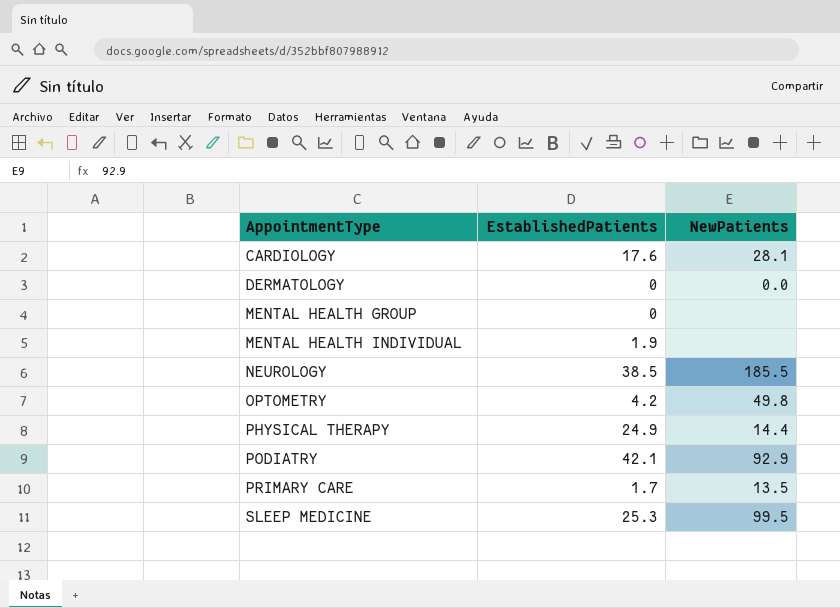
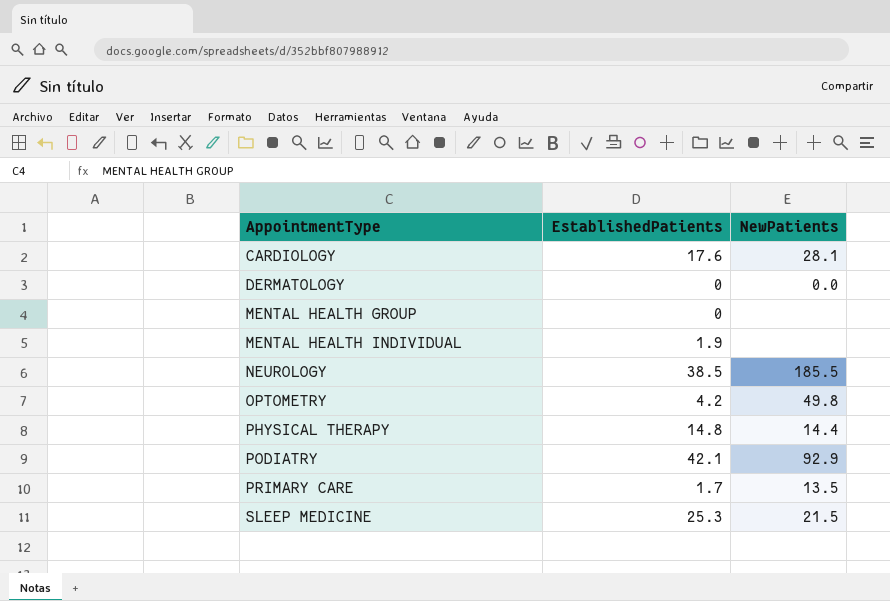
PHYSICAL THERAPY | EstablishedPatients: 24.9 -> 14.8
SLEEP MEDICINE | NewPatients: 99.5 -> 21.5

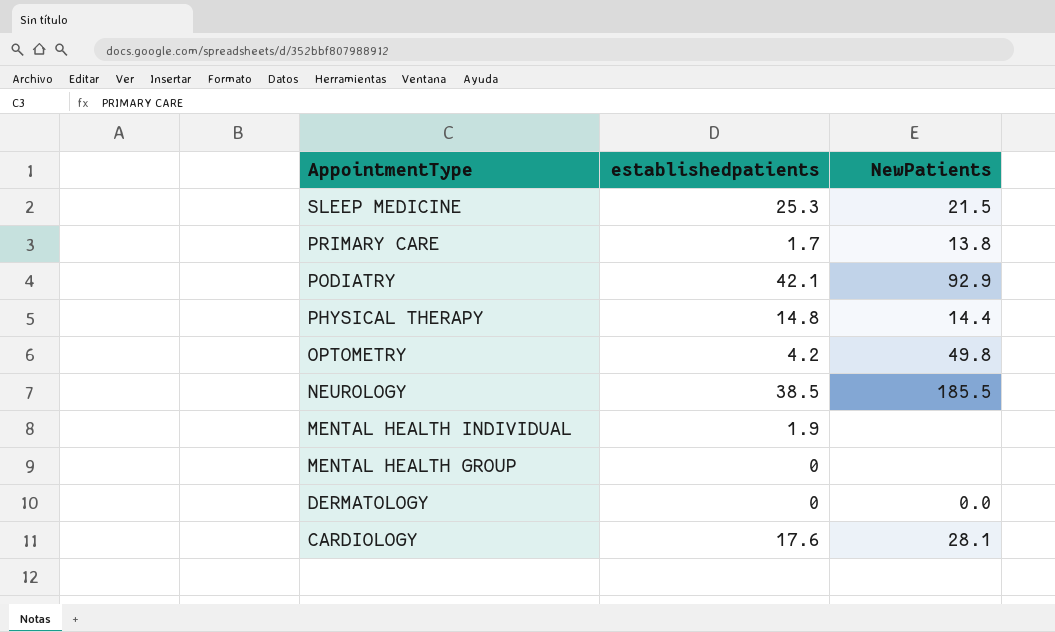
row order: AppointmentType ascending -> AppointmentType descending
column name: EstablishedPatients -> establishedpatients
PRIMARY CARE | NewPatients: 13.5 -> 13.8

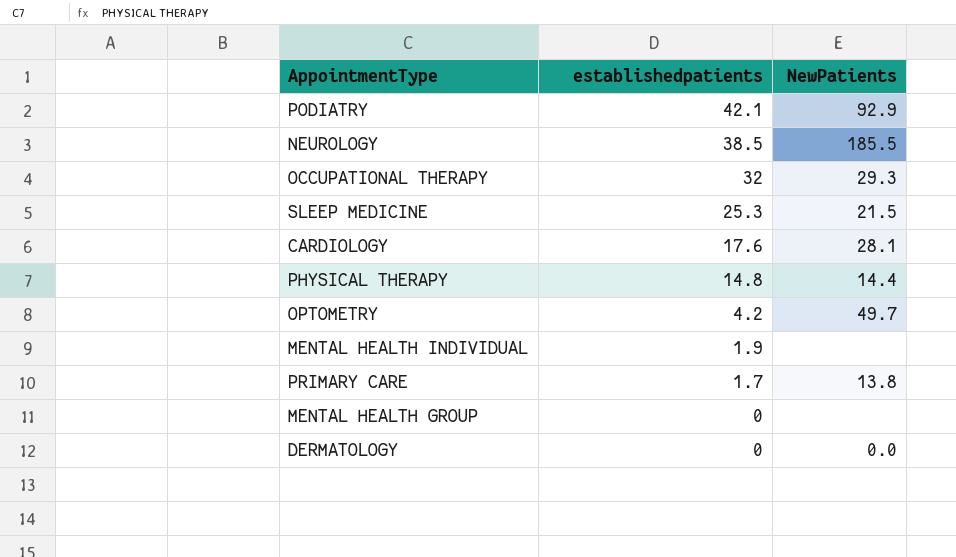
row order: AppointmentType descending -> establishedpatients descending
row OCCUPATIONAL THERAPY: none -> 32 | 29.3
OPTOMETRY | NewPatients: 49.8 -> 49.7

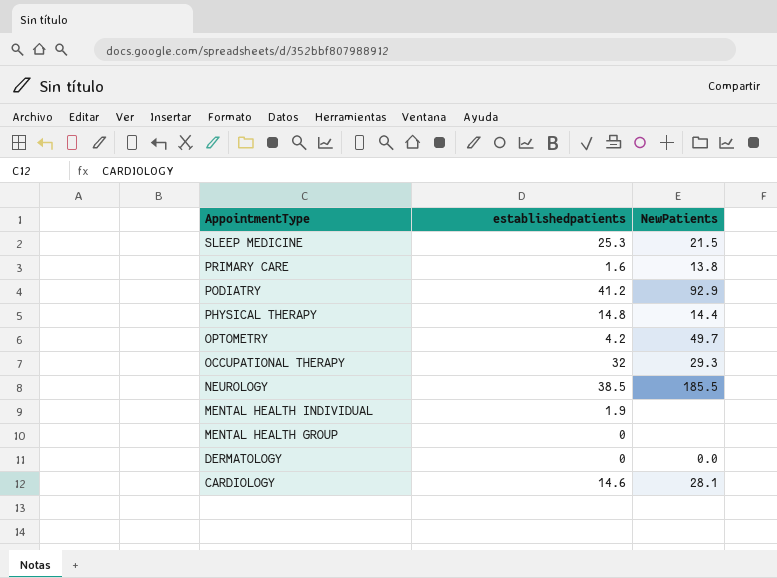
row order: establishedpatients descending -> AppointmentType descending
PRIMARY CARE | establishedpatients: 1.7 -> 1.6
PODIATRY | establishedpatients: 42.1 -> 41.2
CARDIOLOGY | establishedpatients: 17.6 -> 14.6

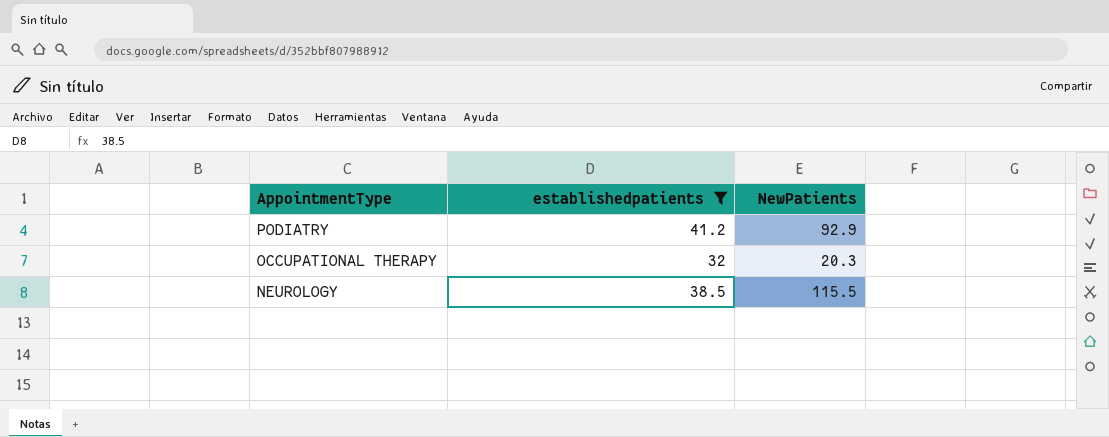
filter: none -> establishedpatients >= 32
OCCUPATIONAL THERAPY | NewPatients: 29.3 -> 20.3
NEUROLOGY | NewPatients: 185.5 -> 115.5

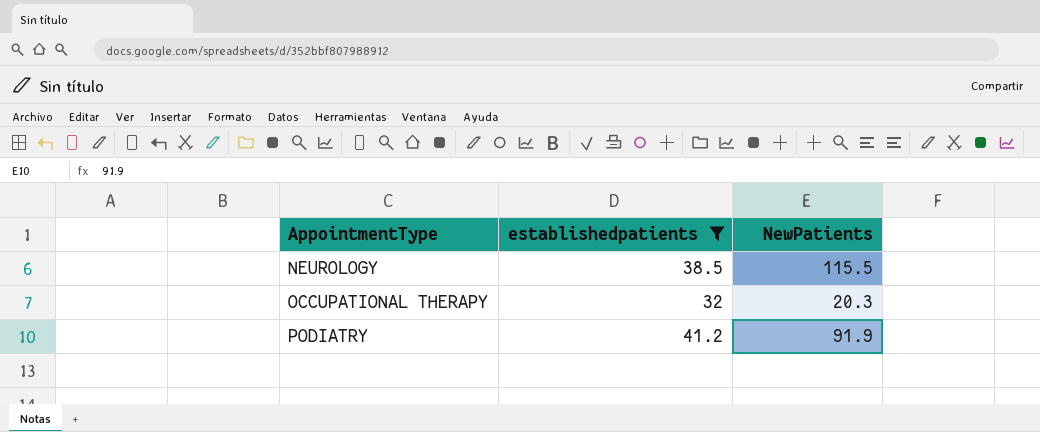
row order: AppointmentType descending -> AppointmentType ascending
PODIATRY | NewPatients: 92.9 -> 91.9

